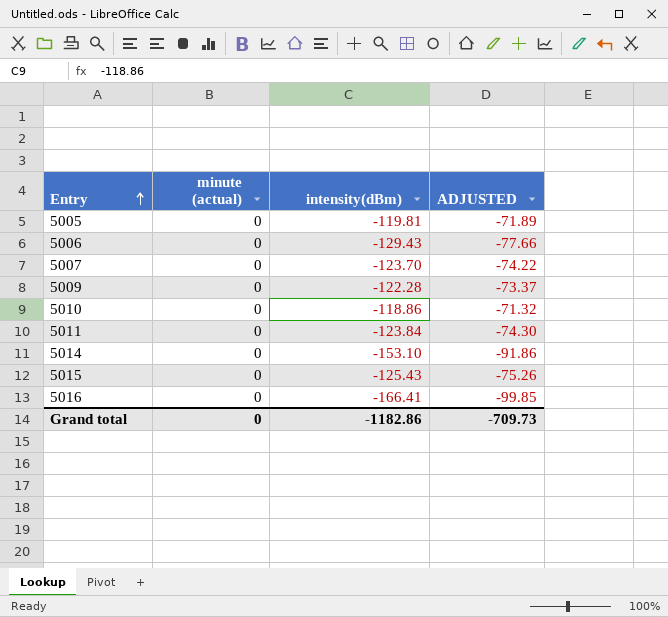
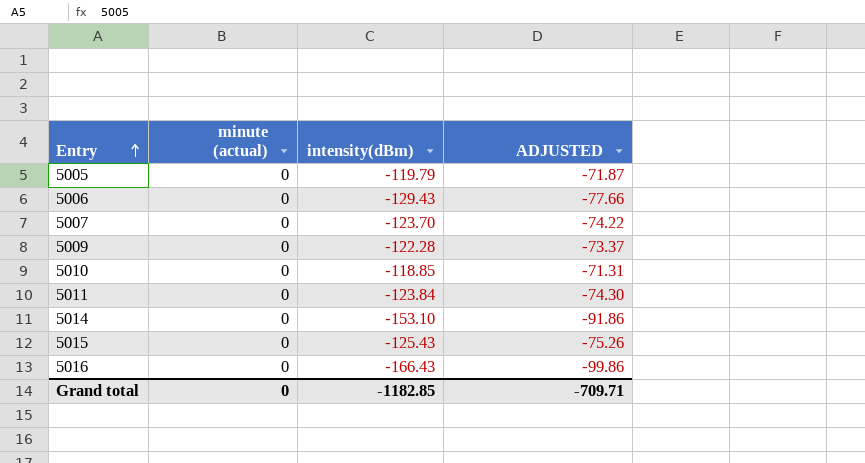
5005 | intensity(dBm): -119.81 -> -119.79
5005 | ADJUSTED: -71.89 -> -71.87
5010 | intensity(dBm): -118.86 -> -118.85
5010 | ADJUSTED: -71.32 -> -71.31
5016 | intensity(dBm): -166.41 -> -166.43
5016 | ADJUSTED: -99.85 -> -99.86
Grand total | intensity(dBm): -1182.86 -> -1182.85
Grand total | ADJUSTED: -709.73 -> -709.71

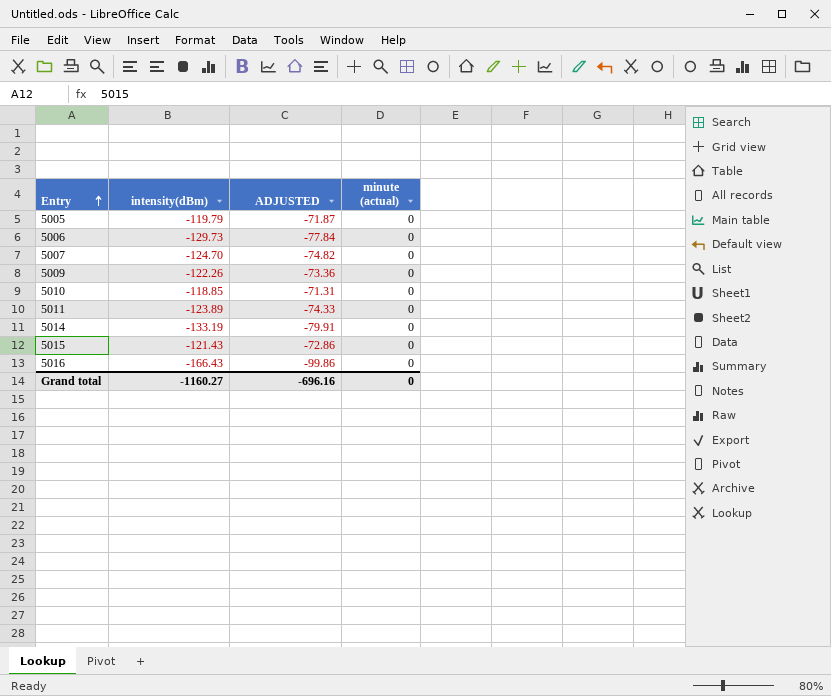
column minute (actual) | position: 2 -> 4
5006 | intensity(dBm): -129.43 -> -129.73
5006 | ADJUSTED: -77.66 -> -77.84
5007 | intensity(dBm): -123.70 -> -124.70
5007 | ADJUSTED: -74.22 -> -74.82
5009 | intensity(dBm): -122.28 -> -122.26
5009 | ADJUSTED: -73.37 -> -73.36
5011 | intensity(dBm): -123.84 -> -123.89
5011 | ADJUSTED: -74.30 -> -74.33
5014 | intensity(dBm): -153.10 -> -133.19
5014 | ADJUSTED: -91.86 -> -79.91
5015 | intensity(dBm): -125.43 -> -121.43
5015 | ADJUSTED: -75.26 -> -72.86
Grand total | intensity(dBm): -1182.85 -> -1160.27
Grand total | ADJUSTED: -709.71 -> -696.16

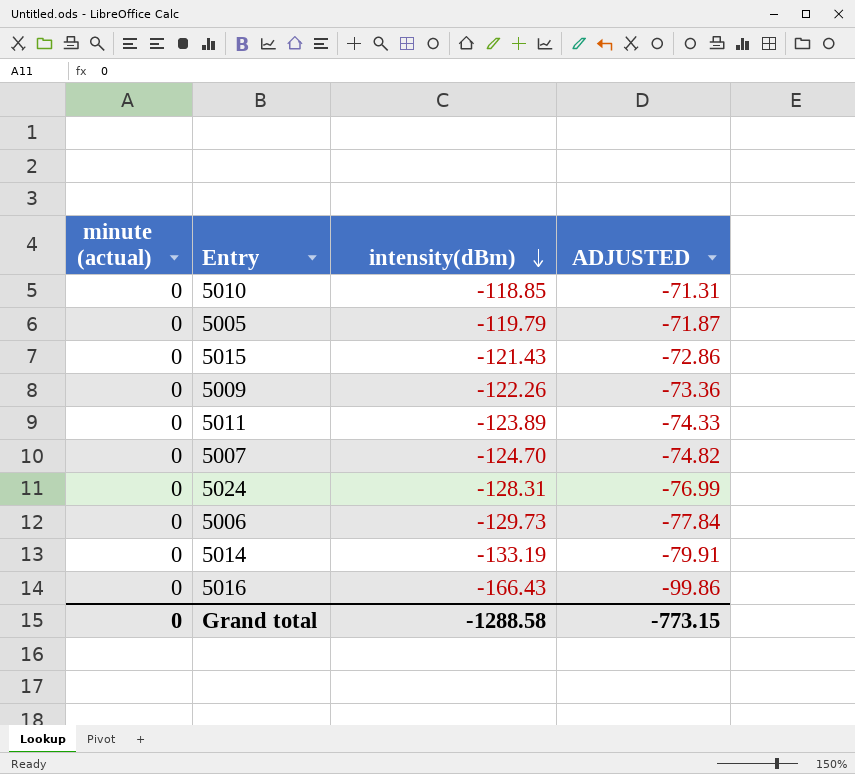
row order: Entry ascending -> intensity(dBm) descending
column minute (actual) | position: 4 -> 1
row 5024: none -> 0 | -128.31 | -76.99
Grand total | intensity(dBm): -1160.27 -> -1288.58
Grand total | ADJUSTED: -696.16 -> -773.15

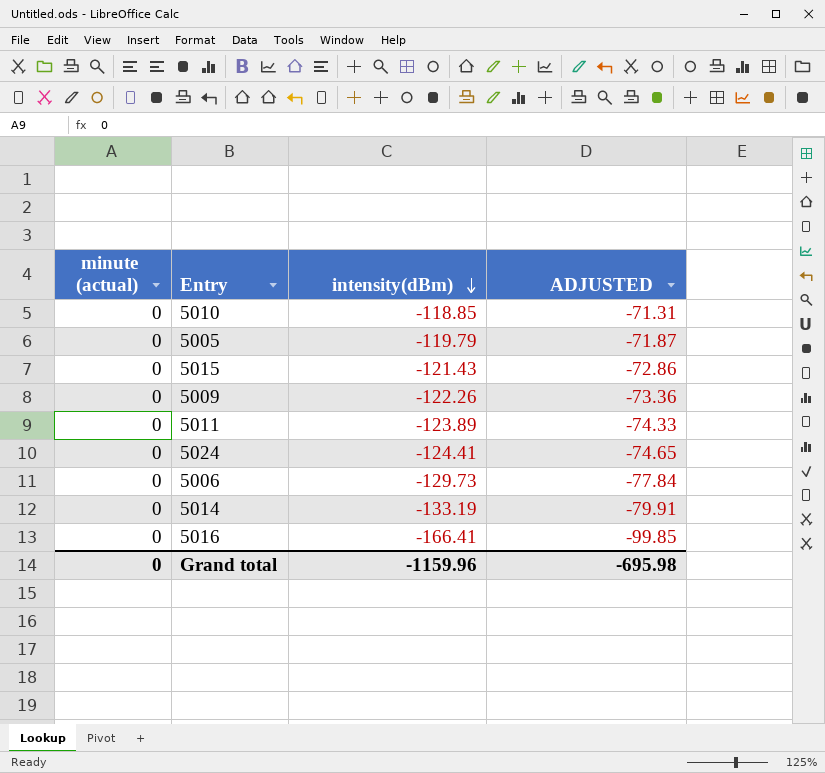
row 5007: 0 | -124.70 | -74.82 -> none
5024 | intensity(dBm): -128.31 -> -124.41
5024 | ADJUSTED: -76.99 -> -74.65
5016 | intensity(dBm): -166.43 -> -166.41
5016 | ADJUSTED: -99.86 -> -99.85
Grand total | intensity(dBm): -1288.58 -> -1159.96
Grand total | ADJUSTED: -773.15 -> -695.98

